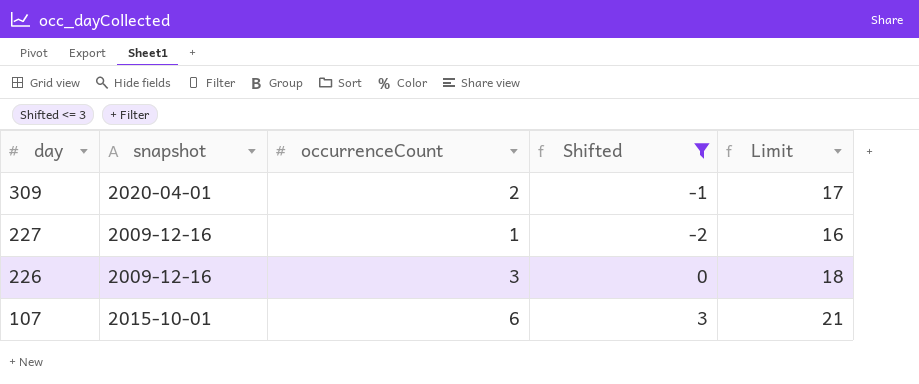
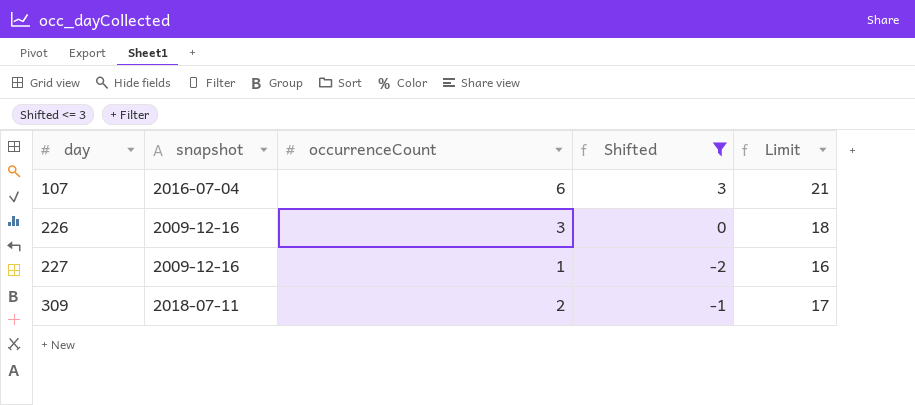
row order: day descending -> day ascending
107 | snapshot: 2015-10-01 -> 2016-07-04
309 | snapshot: 2020-04-01 -> 2018-07-11

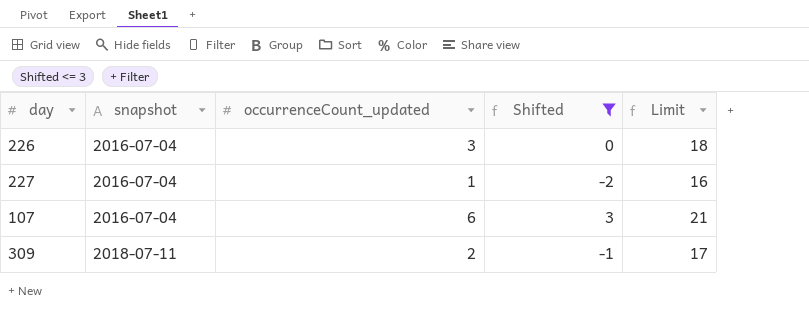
row order: day ascending -> snapshot ascending
column name: occurrenceCount -> occurrenceCount_updated
226 | snapshot: 2009-12-16 -> 2016-07-04
227 | snapshot: 2009-12-16 -> 2016-07-04

